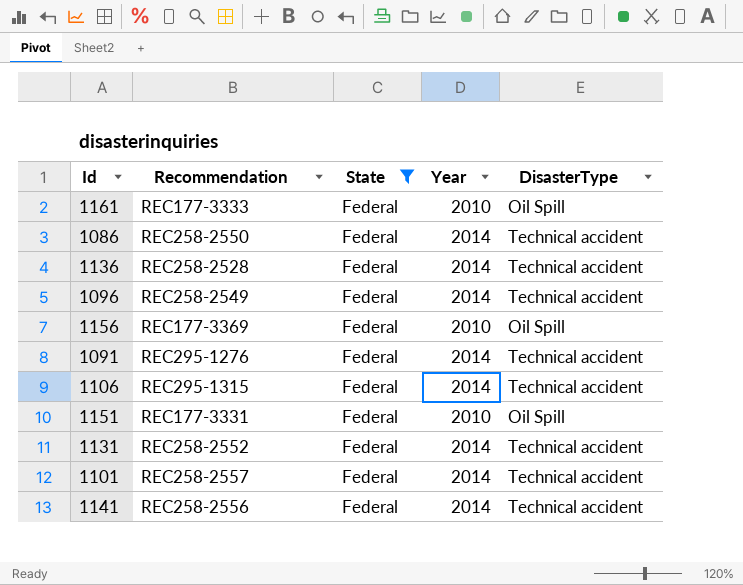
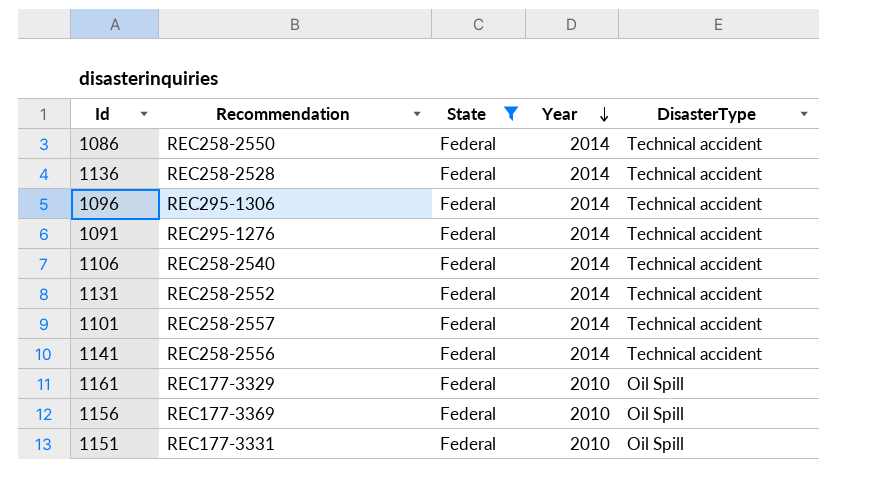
row order: none -> Year descending
1096 | Recommendation: REC258-2549 -> REC295-1306
1106 | Recommendation: REC295-1315 -> REC258-2540
1161 | Recommendation: REC177-3333 -> REC177-3329

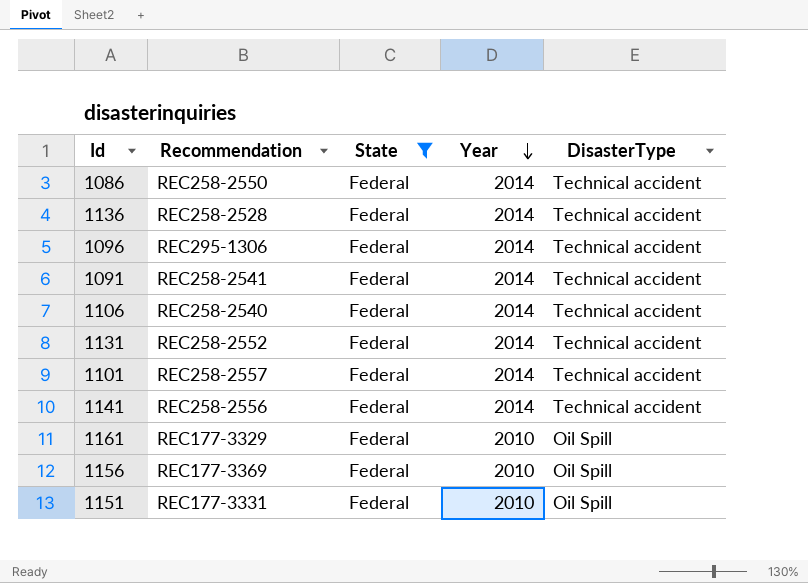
1091 | Recommendation: REC295-1276 -> REC258-2541

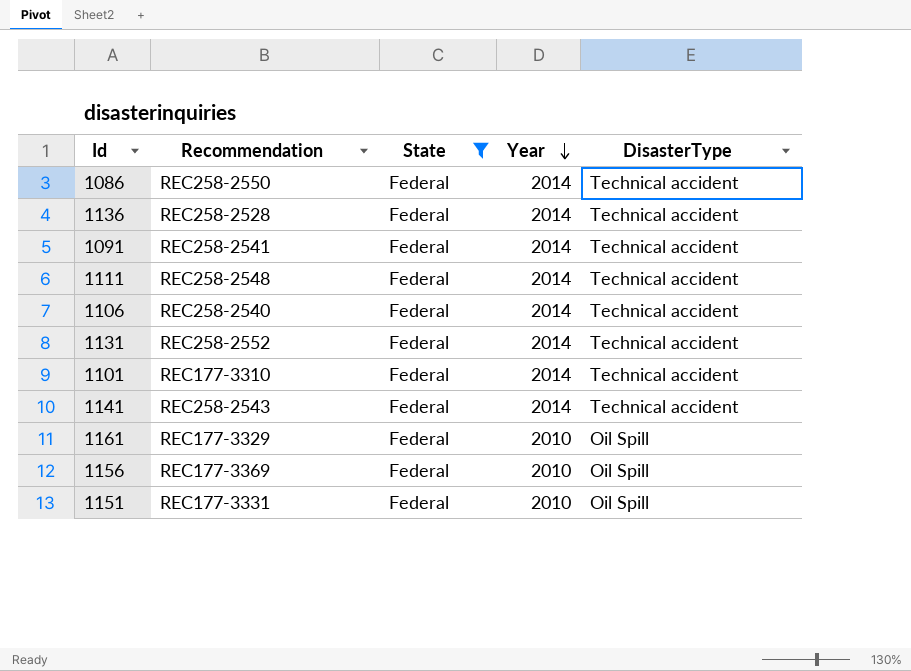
row 1096: REC295-1306 | Federal | 2014 | Technical accident -> none
row 1111: none -> REC258-2548 | Federal | 2014 | Technical accident
1101 | Recommendation: REC258-2557 -> REC177-3310
1141 | Recommendation: REC258-2556 -> REC258-2543

